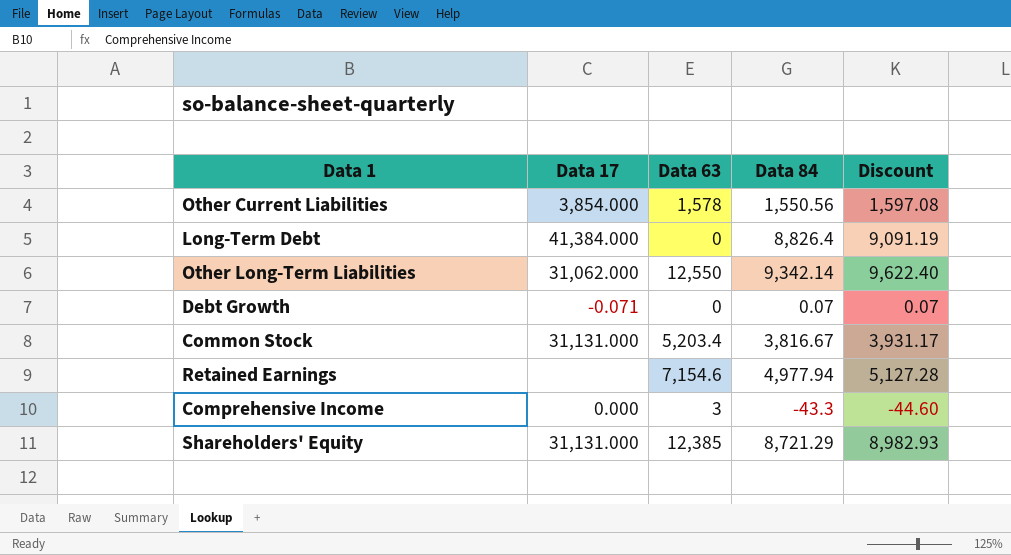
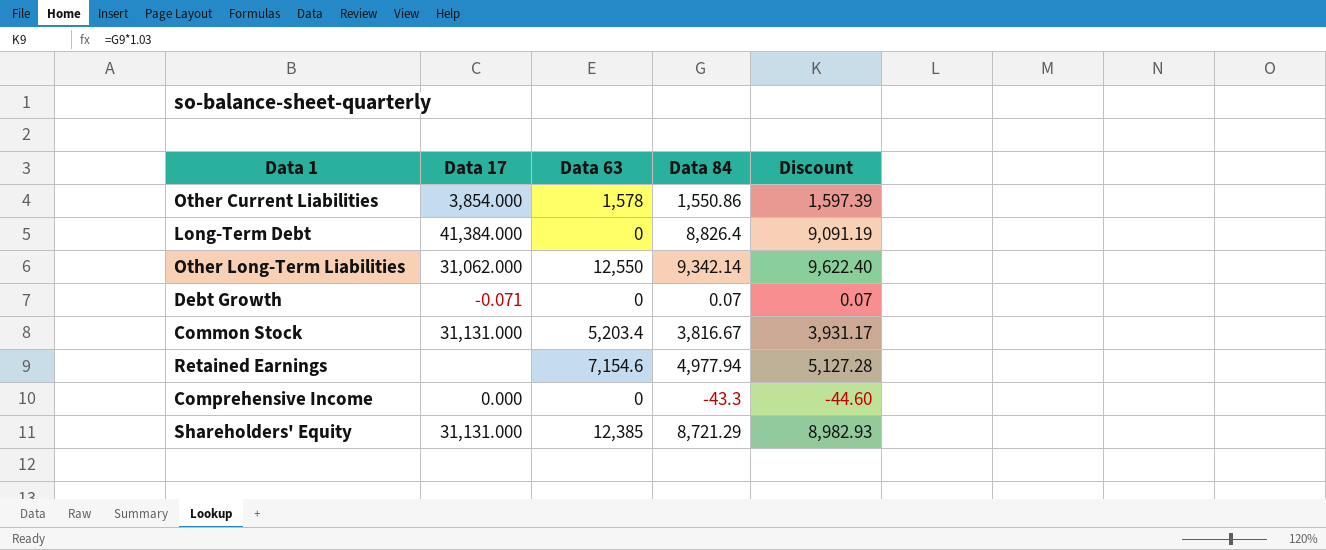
Other Current Liabilities | Data 84: 1,550.56 -> 1,550.86
Other Current Liabilities | Discount: 1,597.08 -> 1,597.39
Comprehensive Income | Data 63: 3 -> 0

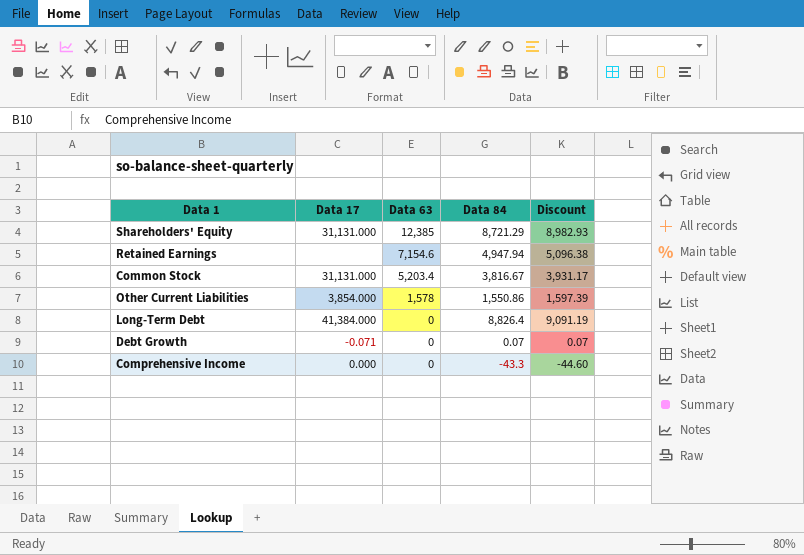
row order: none -> Data 63 descending
row Other Long-Term Liabilities: 31,062.000 | 12,550 | 9,342.14 | 9,622.40 -> none
Retained Earnings | Data 84: 4,977.94 -> 4,947.94
Retained Earnings | Discount: 5,127.28 -> 5,096.38

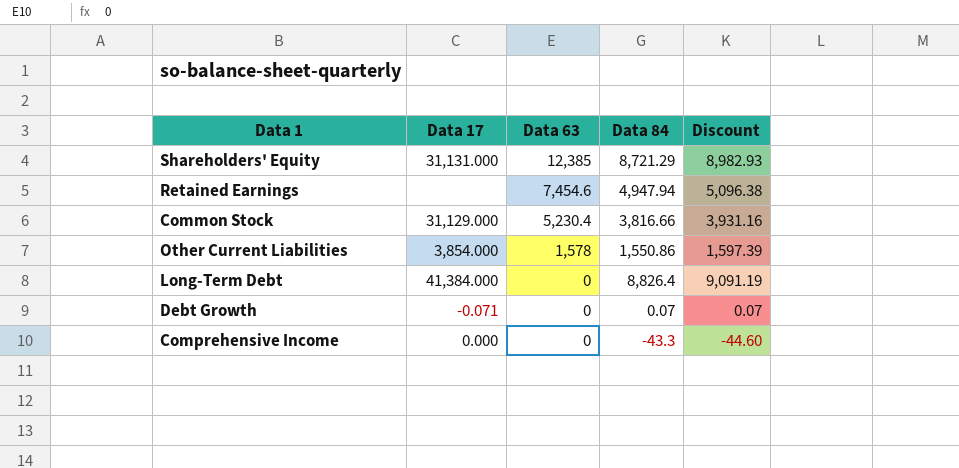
Retained Earnings | Data 63: 7,154.6 -> 7,454.6
Common Stock | Data 17: 31,131.000 -> 31,129.000
Common Stock | Data 63: 5,203.4 -> 5,230.4
Common Stock | Data 84: 3,816.67 -> 3,816.66
Common Stock | Discount: 3,931.17 -> 3,931.16

